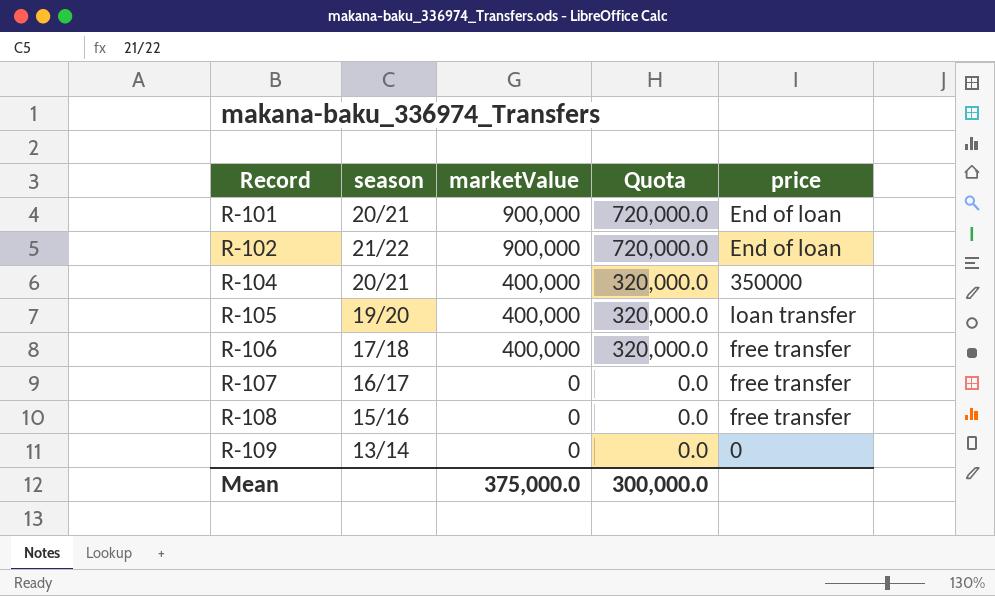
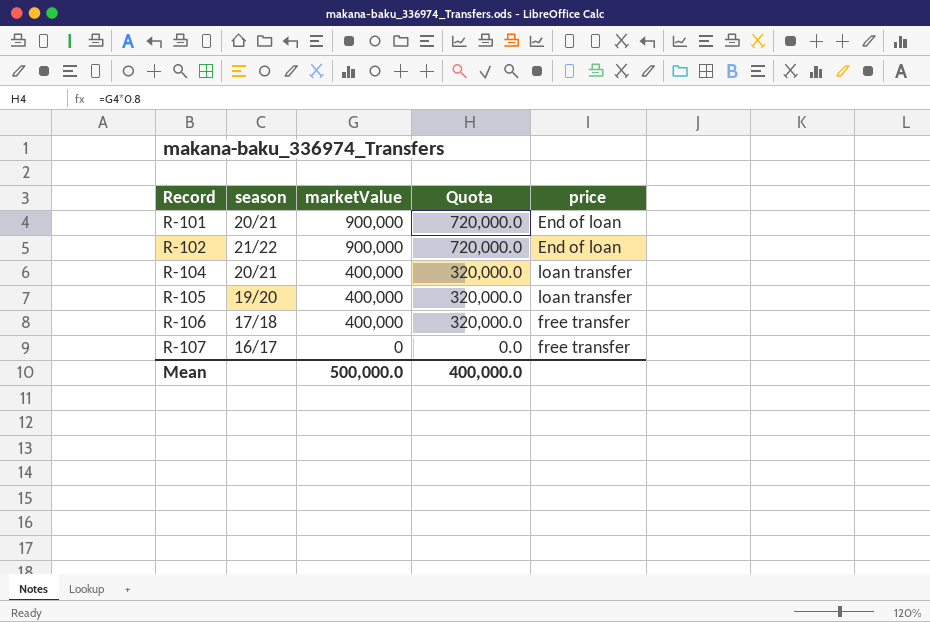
row R-108: 15/16 | 0 | 0.0 | free transfer -> none
row R-109: 13/14 | 0 | 0.0 | 0 -> none
R-104 | price: 350000 -> loan transfer
Mean | marketValue: 375,000.0 -> 500,000.0
Mean | Quota: 300,000.0 -> 400,000.0

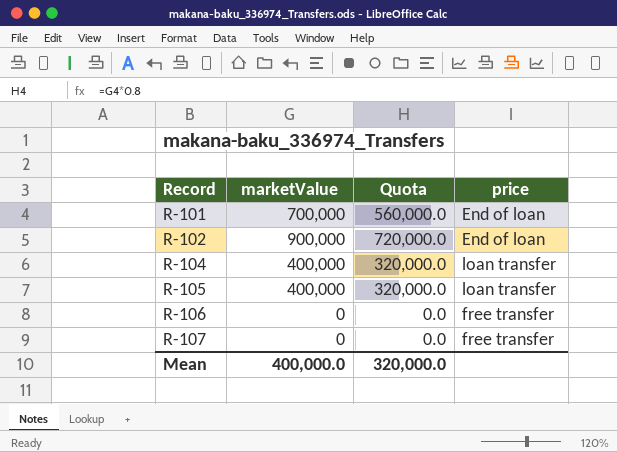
column season | position: 2 -> none
R-101 | marketValue: 900,000 -> 700,000
R-101 | Quota: 720,000.0 -> 560,000.0
R-106 | marketValue: 400,000 -> 0
R-106 | Quota: 320,000.0 -> 0.0
Mean | marketValue: 500,000.0 -> 400,000.0
Mean | Quota: 400,000.0 -> 320,000.0

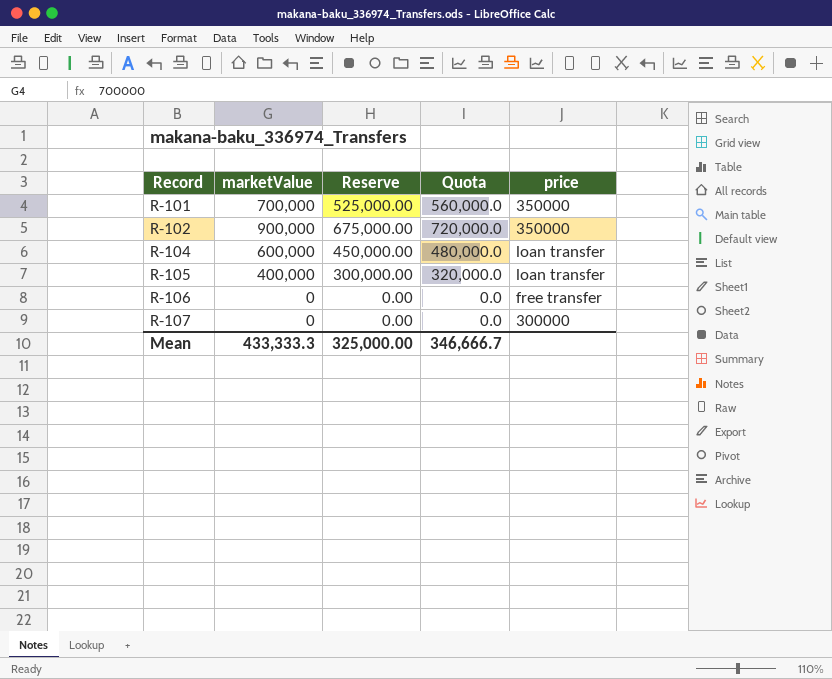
column Reserve | formula: none -> [marketValue] * 0.75
R-101 | price: End of loan -> 350000
R-102 | price: End of loan -> 350000
R-104 | marketValue: 400,000 -> 600,000
R-104 | Quota: 320,000.0 -> 480,000.0
R-107 | price: free transfer -> 300000
Mean | marketValue: 400,000.0 -> 433,333.3
Mean | Quota: 320,000.0 -> 346,666.7

